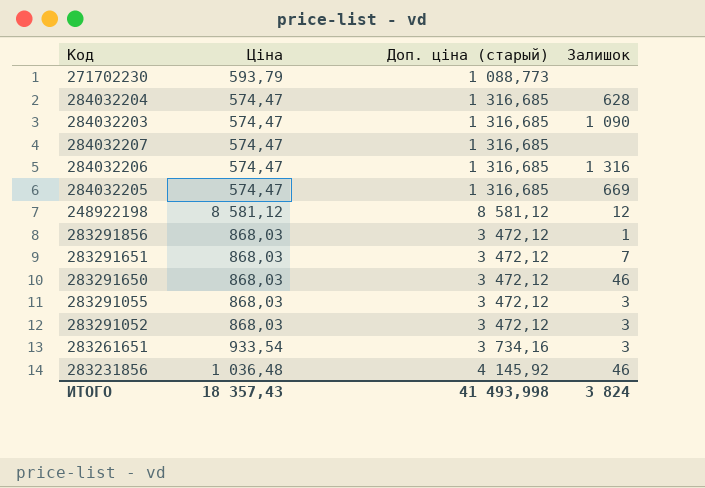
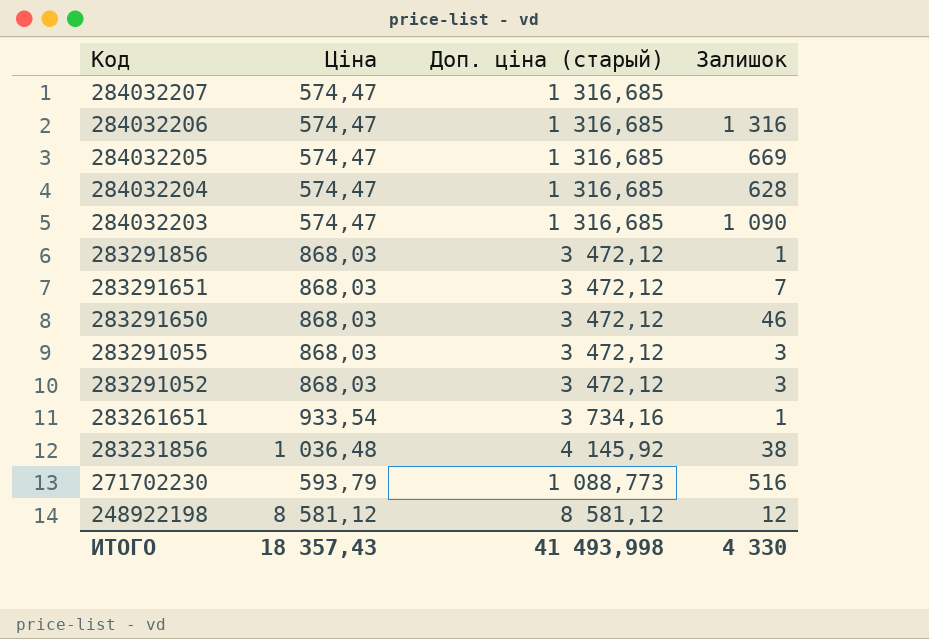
row order: none -> Код descending
283261651 | Залишок: 3 -> 1
283231856 | Залишок: 46 -> 38
271702230 | Залишок: none -> 516
ИТОГО | Залишок: 3 824 -> 4 330

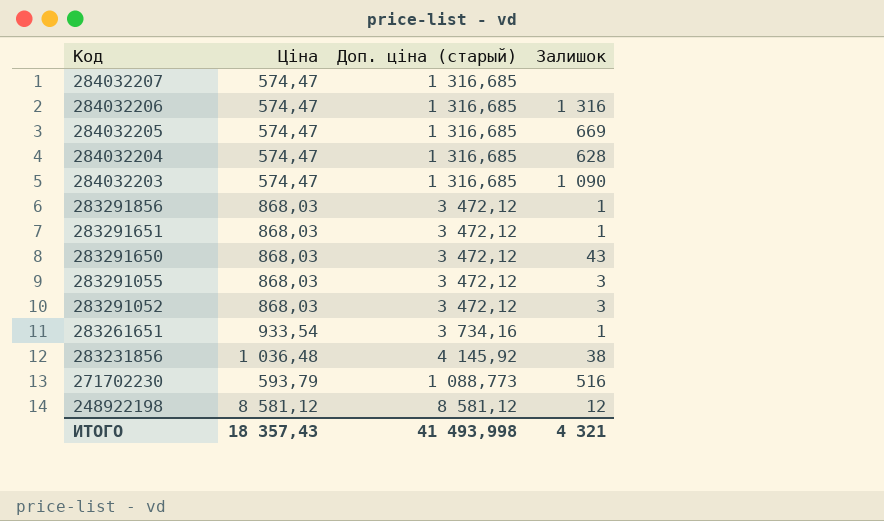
283291651 | Залишок: 7 -> 1
283291650 | Залишок: 46 -> 43
ИТОГО | Залишок: 4 330 -> 4 321

